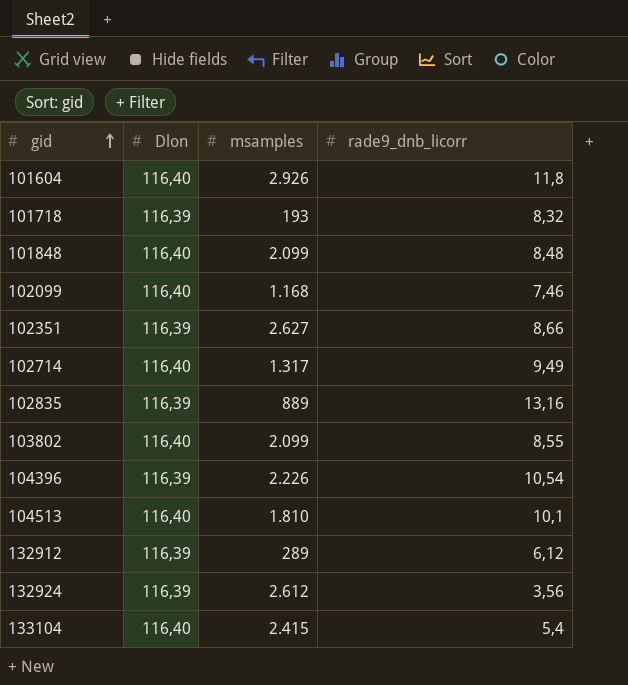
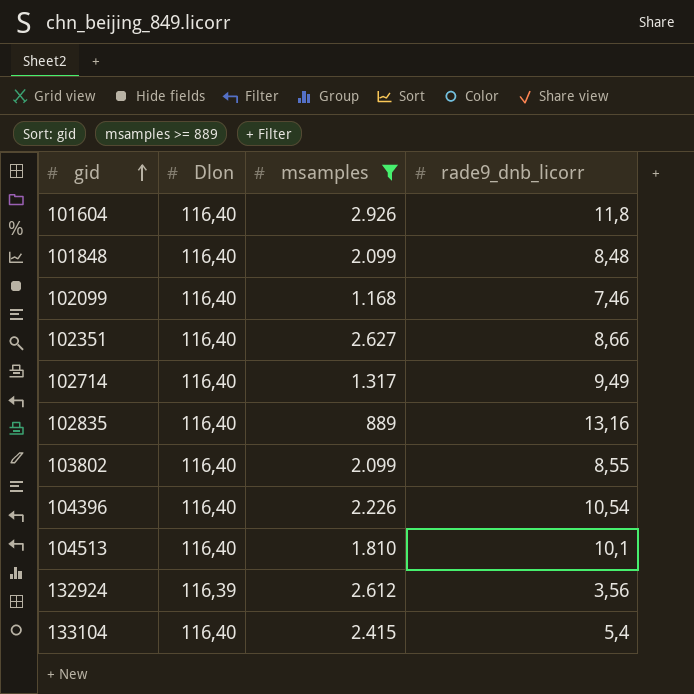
filter: none -> msamples >= 889
102351 | Dlon: 116,39 -> 116,40
102835 | Dlon: 116,39 -> 116,40
104396 | Dlon: 116,39 -> 116,40

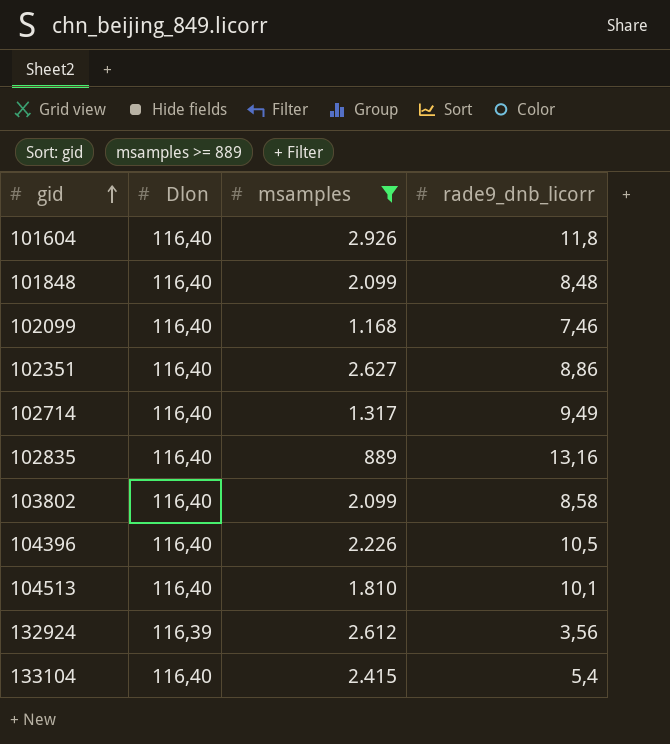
102351 | rade9_dnb_licorr: 8,66 -> 8,86
103802 | rade9_dnb_licorr: 8,55 -> 8,58
104396 | rade9_dnb_licorr: 10,54 -> 10,5

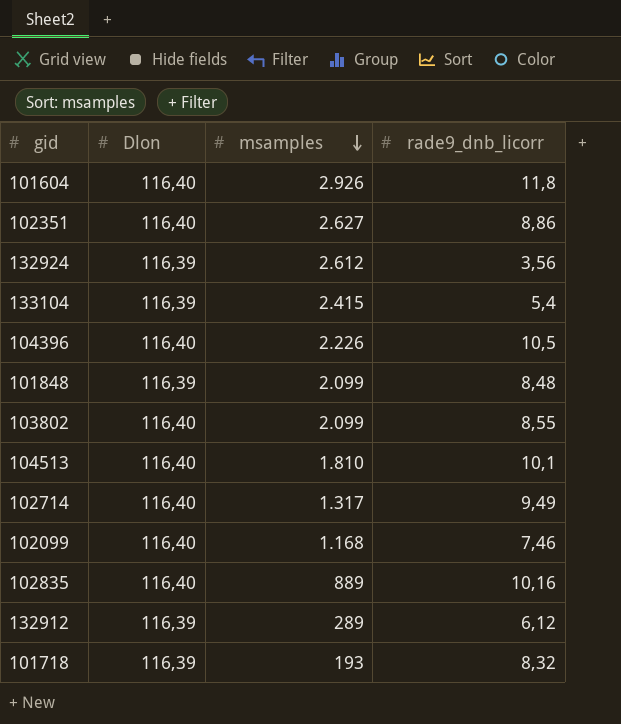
filter: msamples >= 889 -> none
row order: gid ascending -> msamples descending
133104 | Dlon: 116,40 -> 116,39
101848 | Dlon: 116,40 -> 116,39
103802 | rade9_dnb_licorr: 8,58 -> 8,55
102835 | rade9_dnb_licorr: 13,16 -> 10,16

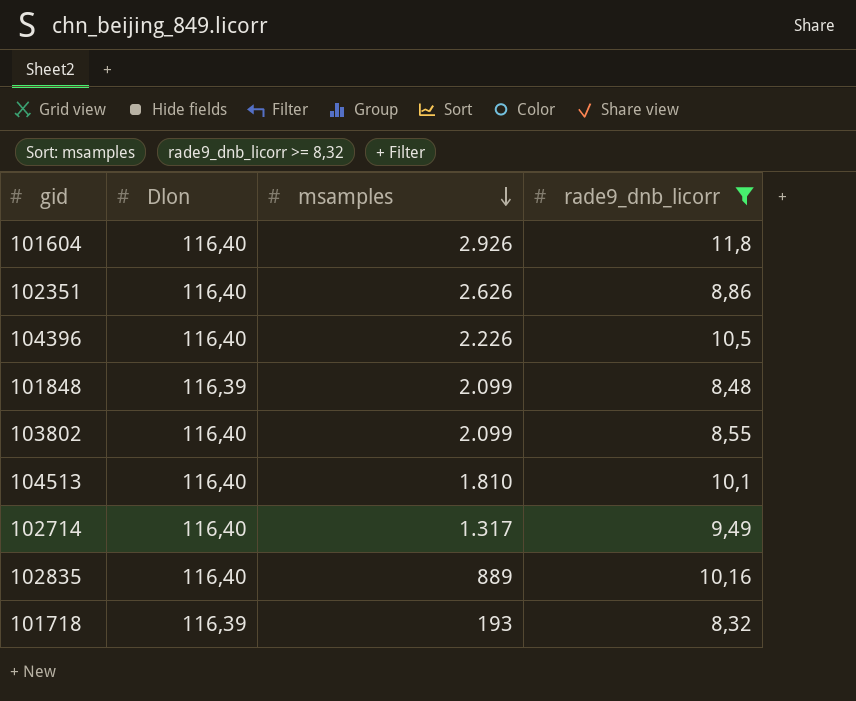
filter: none -> rade9_dnb_licorr >= 8,32
102351 | msamples: 2.627 -> 2.626

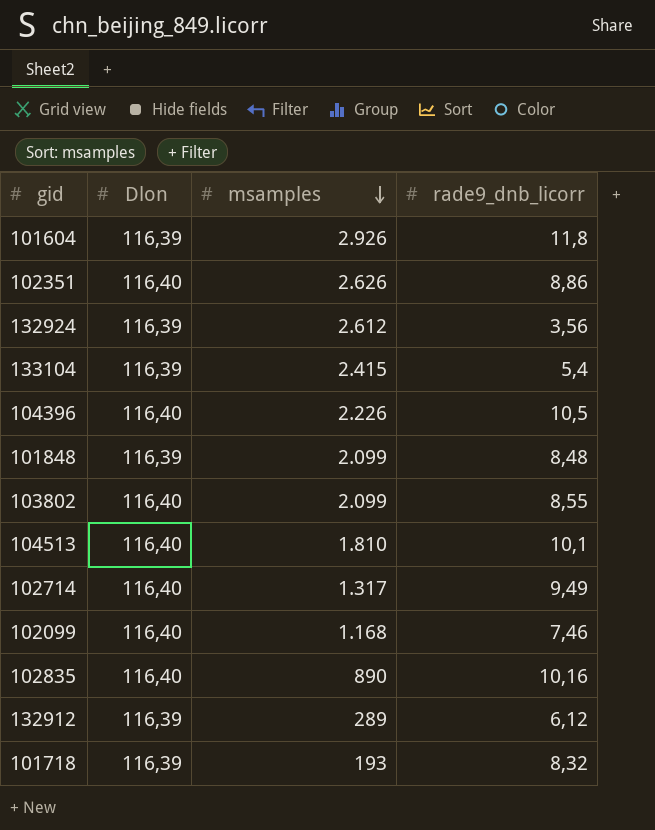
filter: rade9_dnb_licorr >= 8,32 -> none
101604 | Dlon: 116,40 -> 116,39
102835 | msamples: 889 -> 890

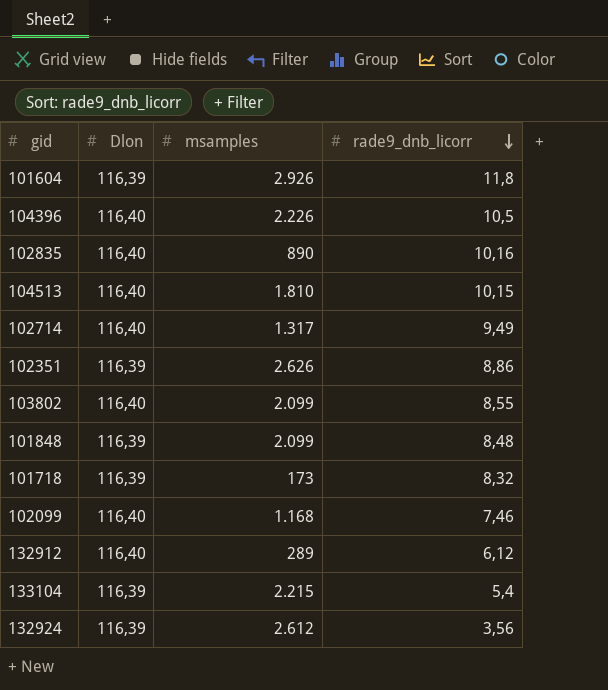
row order: msamples descending -> rade9_dnb_licorr descending
104513 | rade9_dnb_licorr: 10,1 -> 10,15
102351 | Dlon: 116,40 -> 116,39
101718 | msamples: 193 -> 173
132912 | Dlon: 116,39 -> 116,40
133104 | msamples: 2.415 -> 2.215

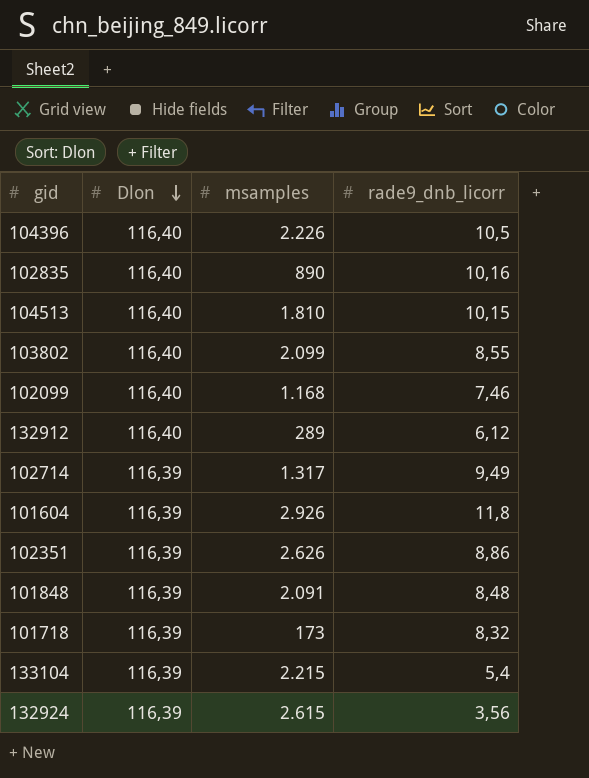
row order: rade9_dnb_licorr descending -> Dlon descending
102714 | Dlon: 116,40 -> 116,39
101848 | msamples: 2.099 -> 2.091
132924 | msamples: 2.612 -> 2.615

